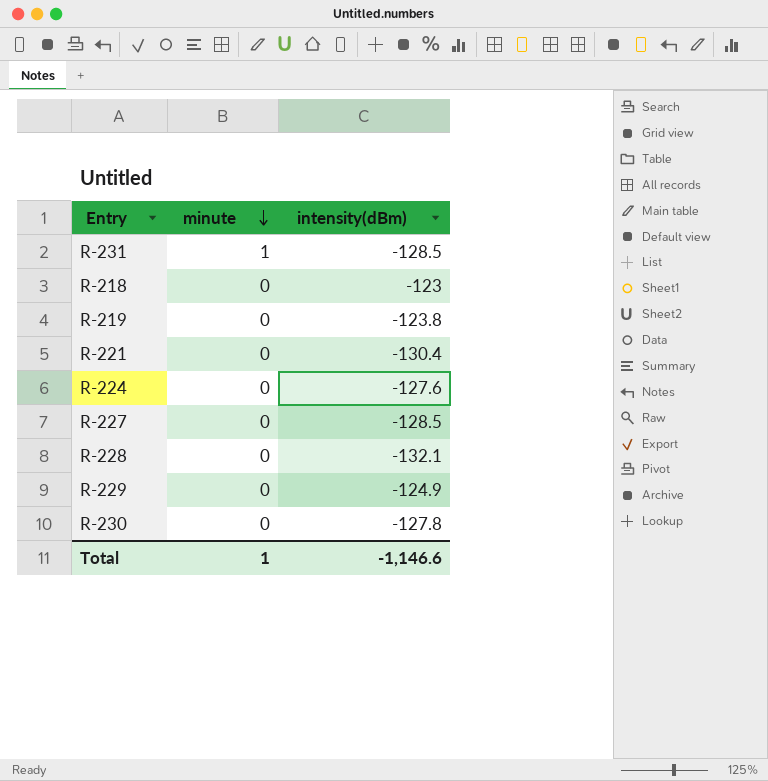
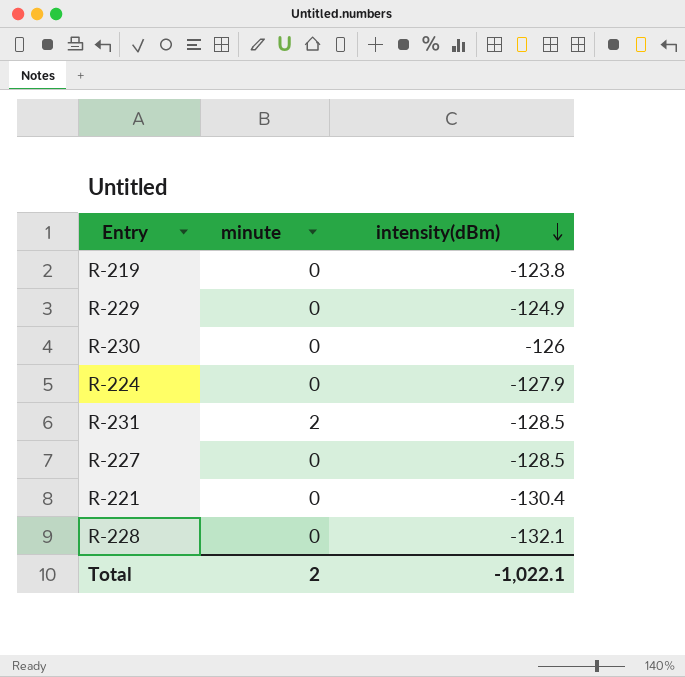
row order: minute descending -> intensity(dBm) descending
row R-218: 0 | -123 -> none
R-230 | intensity(dBm): -127.8 -> -126
R-224 | intensity(dBm): -127.6 -> -127.9
R-231 | minute: 1 -> 2
Total | minute: 1 -> 2
Total | intensity(dBm): -1,146.6 -> -1,022.1

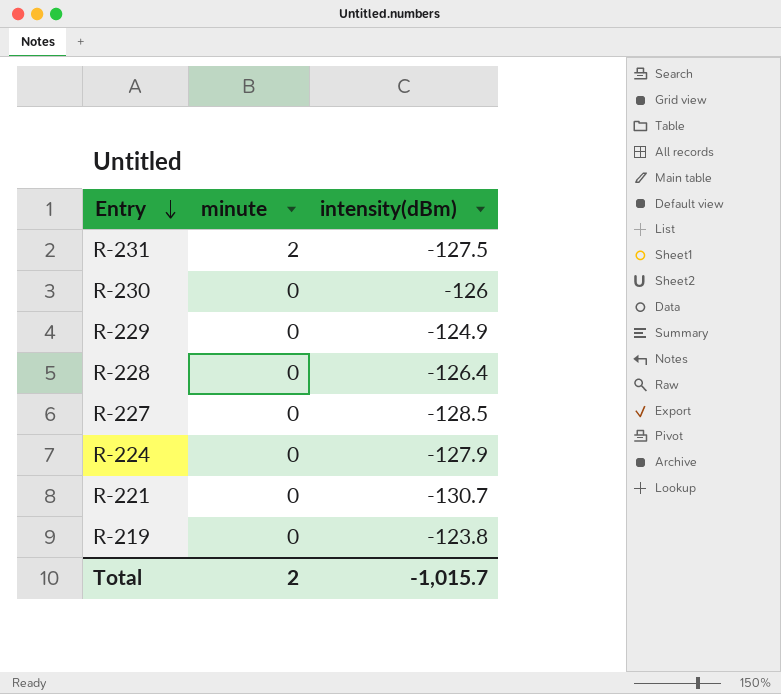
row order: intensity(dBm) descending -> Entry descending
R-231 | intensity(dBm): -128.5 -> -127.5
R-228 | intensity(dBm): -132.1 -> -126.4
R-221 | intensity(dBm): -130.4 -> -130.7
Total | intensity(dBm): -1,022.1 -> -1,015.7

